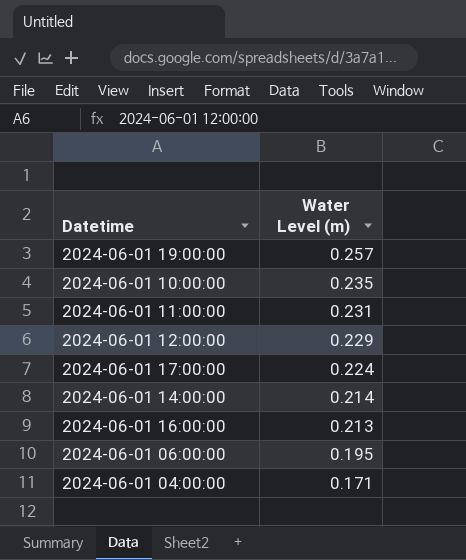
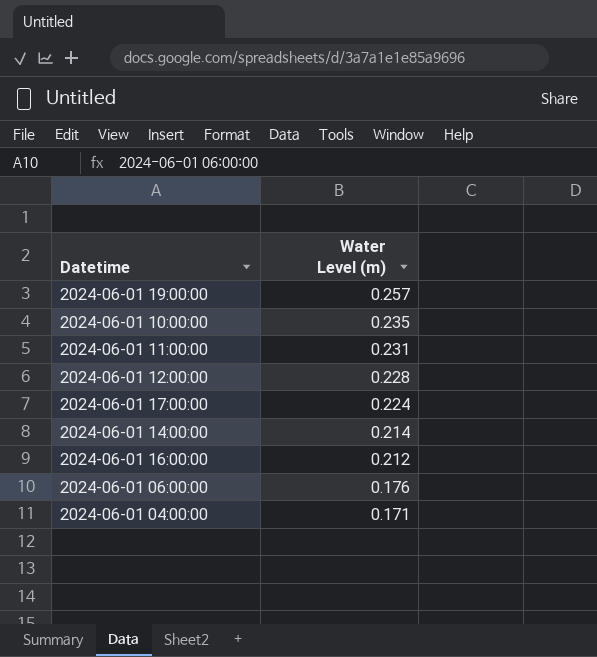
2024-06-01 12:00:00 | Water Level (m): 0.229 -> 0.228
2024-06-01 16:00:00 | Water Level (m): 0.213 -> 0.212
2024-06-01 06:00:00 | Water Level (m): 0.195 -> 0.176

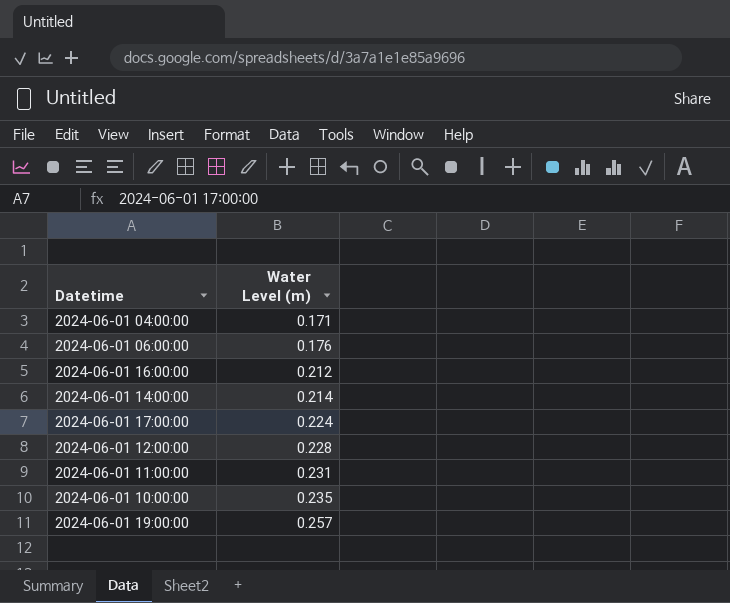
row order: Water Level (m) descending -> Water Level (m) ascending

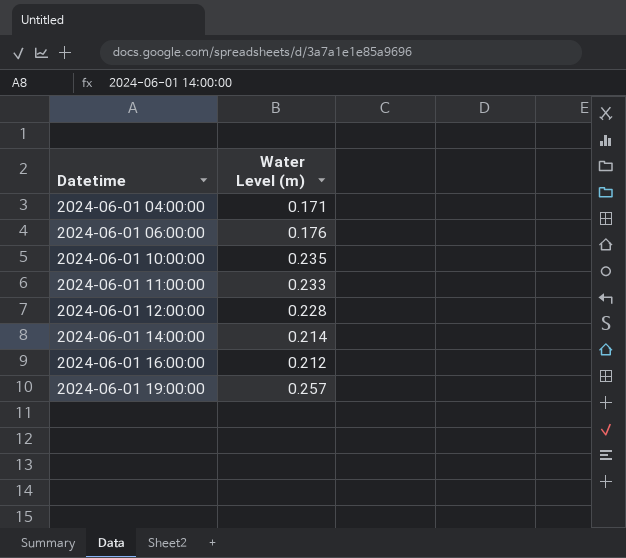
row order: Water Level (m) ascending -> Datetime ascending
row 2024-06-01 17:00:00: 0.224 -> none
2024-06-01 11:00:00 | Water Level (m): 0.231 -> 0.233

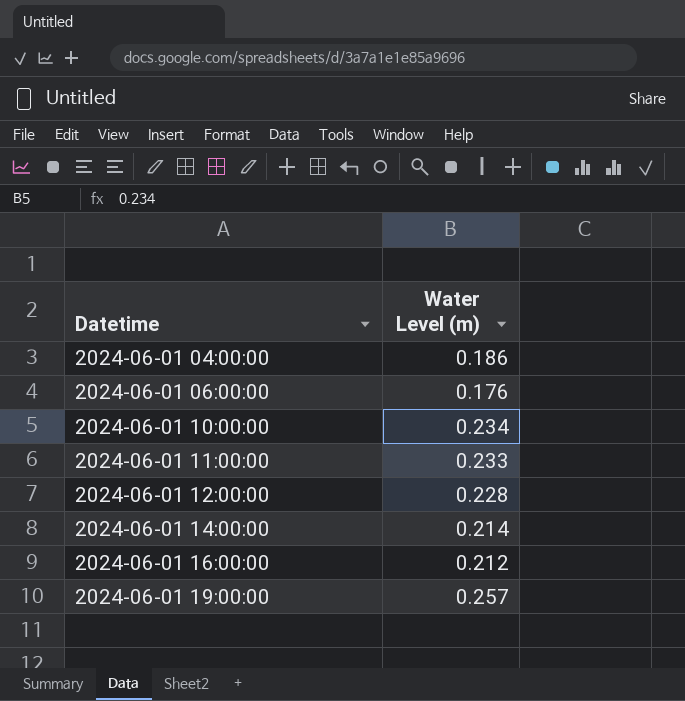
2024-06-01 04:00:00 | Water Level (m): 0.171 -> 0.186
2024-06-01 10:00:00 | Water Level (m): 0.235 -> 0.234

